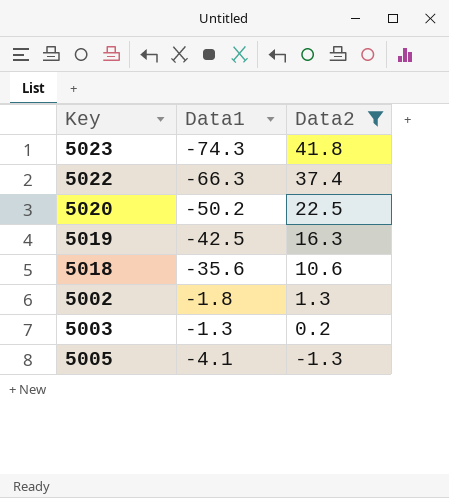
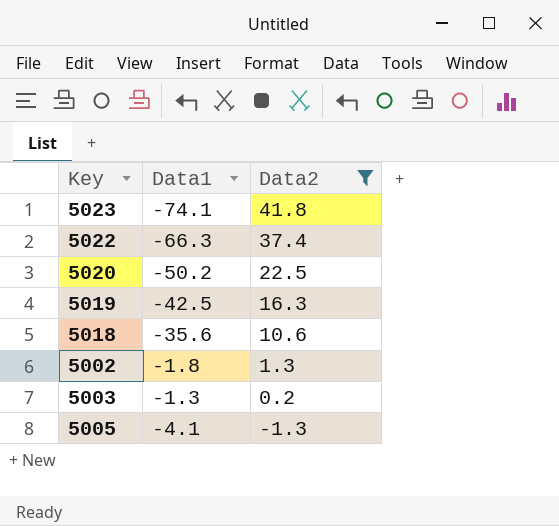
5023 | Data1: -74.3 -> -74.1

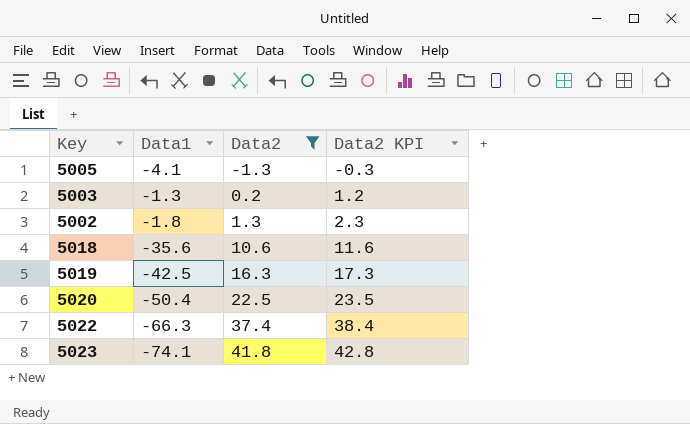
row order: Data2 descending -> Data2 ascending
column Data2 KPI | formula: none -> [Data2] + 1
5020 | Data1: -50.2 -> -50.4

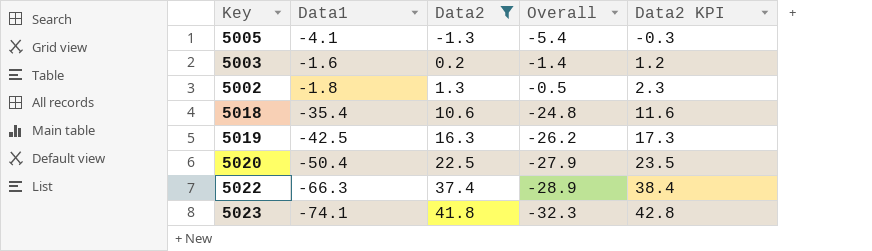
column Overall | formula: none -> [Data1] + [Data2]
5003 | Data1: -1.3 -> -1.6
5018 | Data1: -35.6 -> -35.4

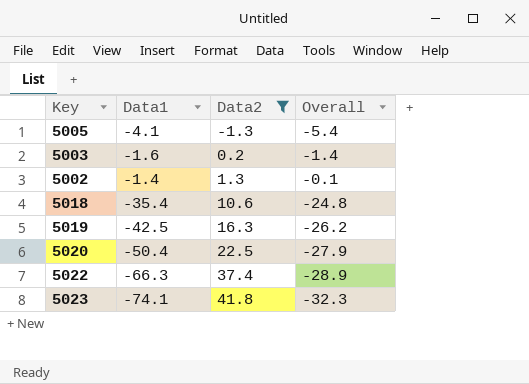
column Data2 KPI | formula: [Data2] + 1 -> none
5002 | Data1: -1.8 -> -1.4
5002 | Overall: -0.5 -> -0.1

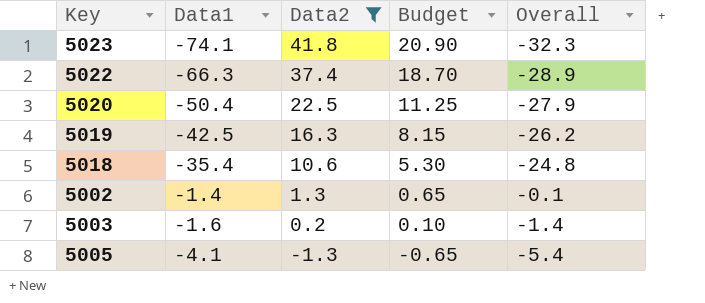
row order: Data2 ascending -> Data2 descending
column Budget | formula: none -> [Data2] * 0.5

